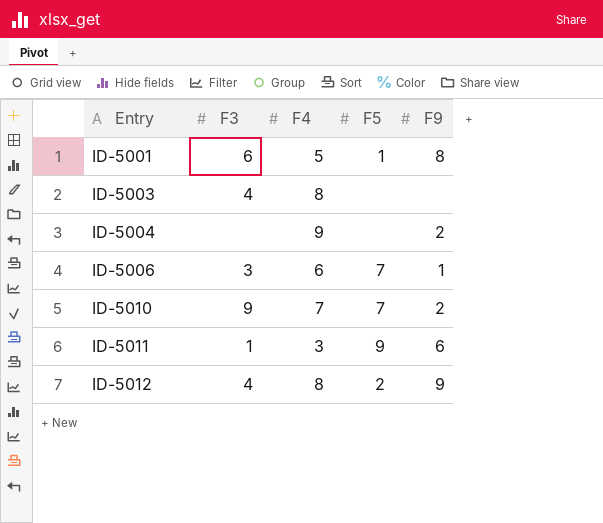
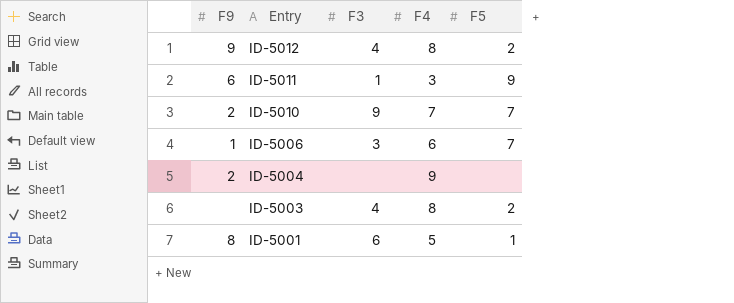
row order: Entry ascending -> Entry descending
column F9 | position: 5 -> 1
ID-5003 | F5: none -> 2

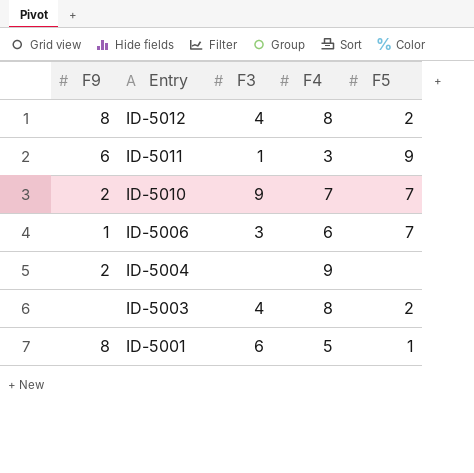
ID-5012 | F9: 9 -> 8

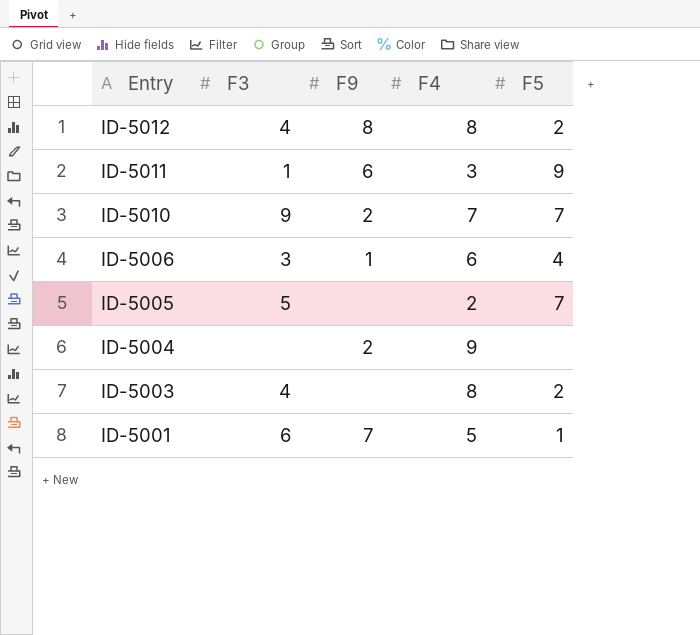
column F9 | position: 1 -> 3
ID-5006 | F5: 7 -> 4
row ID-5005: none -> 5 | none | 2 | 7
ID-5001 | F9: 8 -> 7

